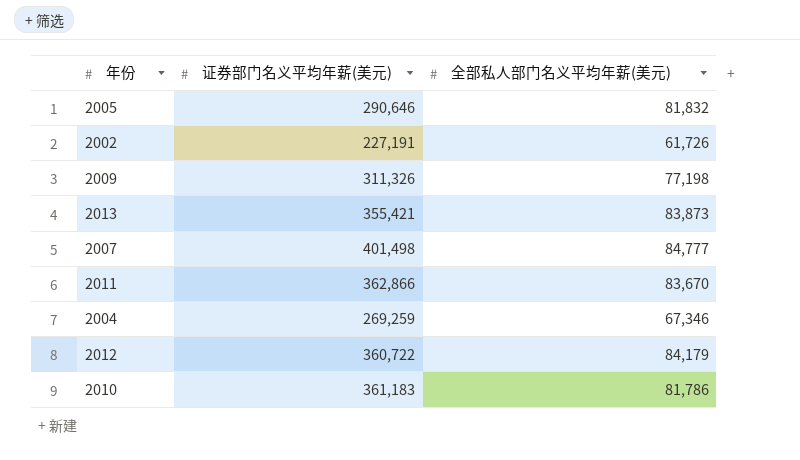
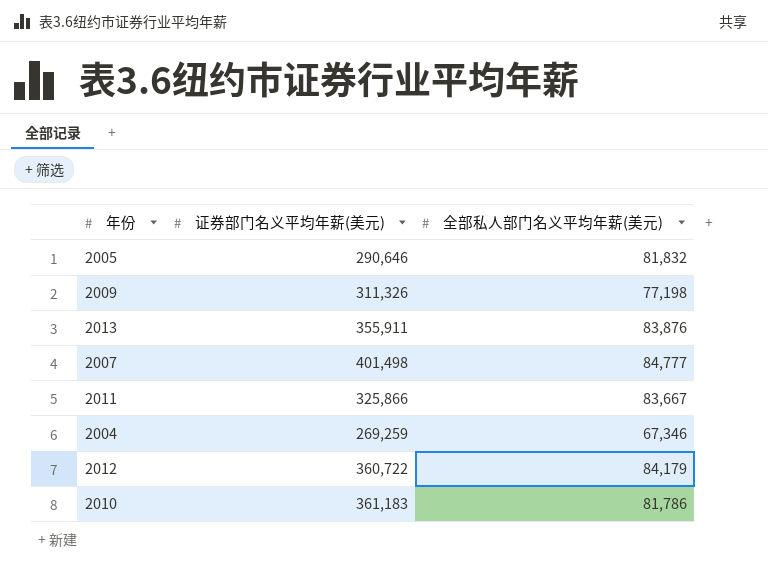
row 2002: 227,191 | 61,726 -> none
2013 | 证券部门名义平均年薪(美元): 355,421 -> 355,911
2013 | 全部私人部门名义平均年薪(美元): 83,873 -> 83,876
2011 | 证券部门名义平均年薪(美元): 362,866 -> 325,866
2011 | 全部私人部门名义平均年薪(美元): 83,670 -> 83,667

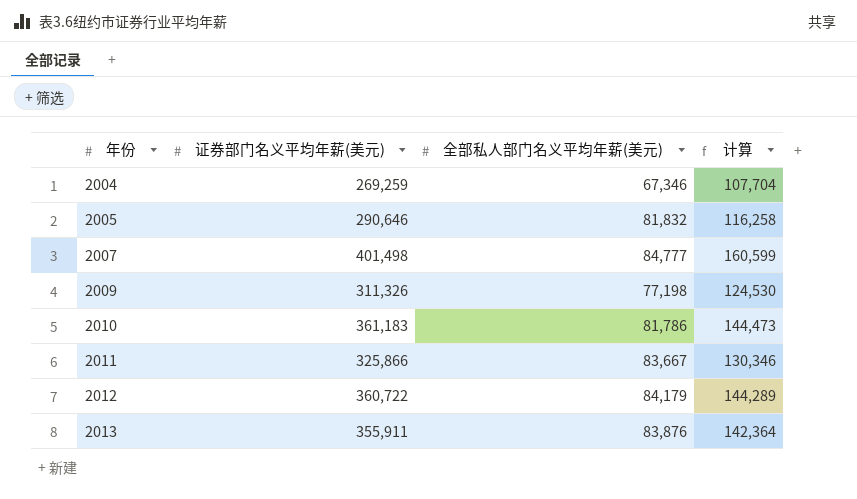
row order: none -> 年份 ascending
column 计算 | formula: none -> [证券部门名义平均年薪(美元)] * 0.4

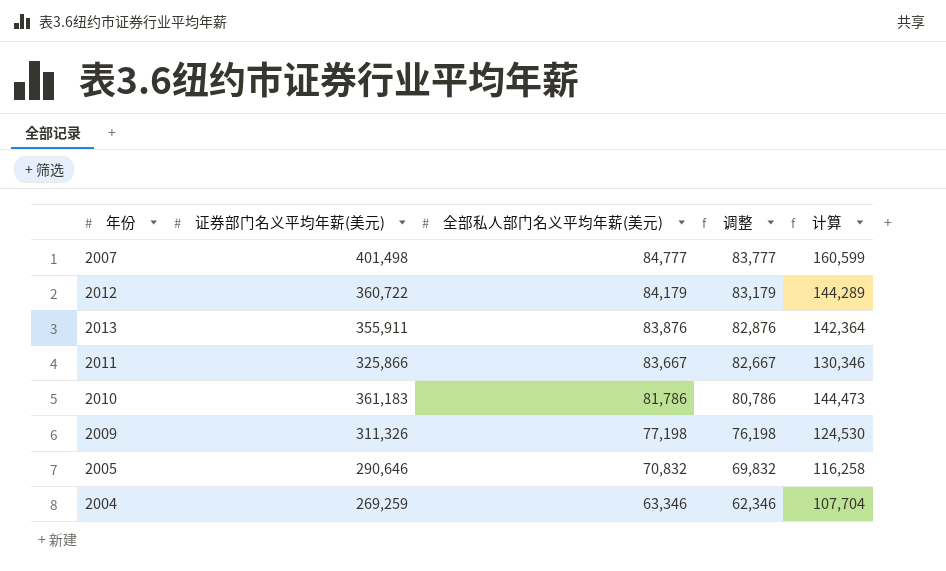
row order: 年份 ascending -> 全部私人部门名义平均年薪(美元) descending
column 调整 | formula: none -> [全部私人部门名义平均年薪(美元)] - 1000
2005 | 全部私人部门名义平均年薪(美元): 81,832 -> 70,832
2004 | 全部私人部门名义平均年薪(美元): 67,346 -> 63,346

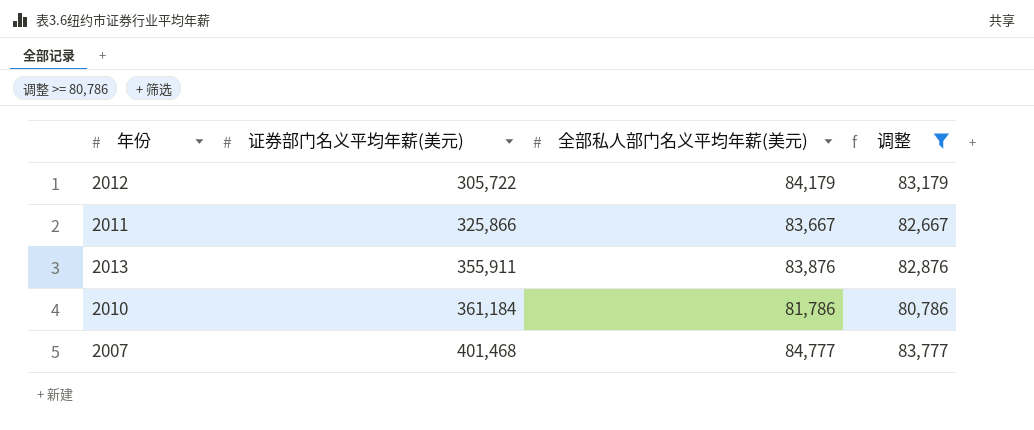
filter: none -> 调整 >= 80,786
row order: 全部私人部门名义平均年薪(美元) descending -> 证券部门名义平均年薪(美元) ascending
column 计算 | formula: [证券部门名义平均年薪(美元)] * 0.4 -> none
2012 | 证券部门名义平均年薪(美元): 360,722 -> 305,722
2010 | 证券部门名义平均年薪(美元): 361,183 -> 361,184
2007 | 证券部门名义平均年薪(美元): 401,498 -> 401,468

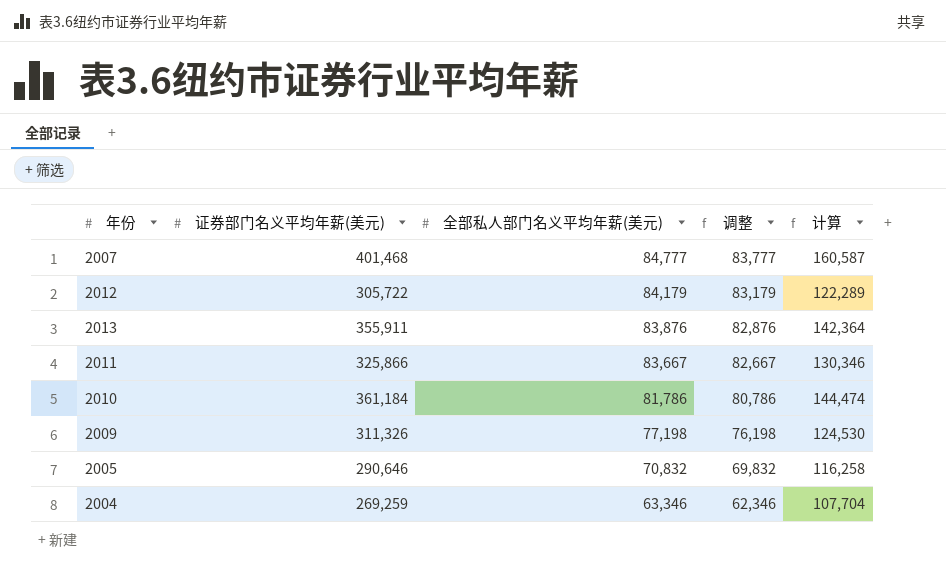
filter: 调整 >= 80,786 -> none
row order: 证券部门名义平均年薪(美元) ascending -> 全部私人部门名义平均年薪(美元) descending
column 计算 | formula: none -> [证券部门名义平均年薪(美元)] * 0.4

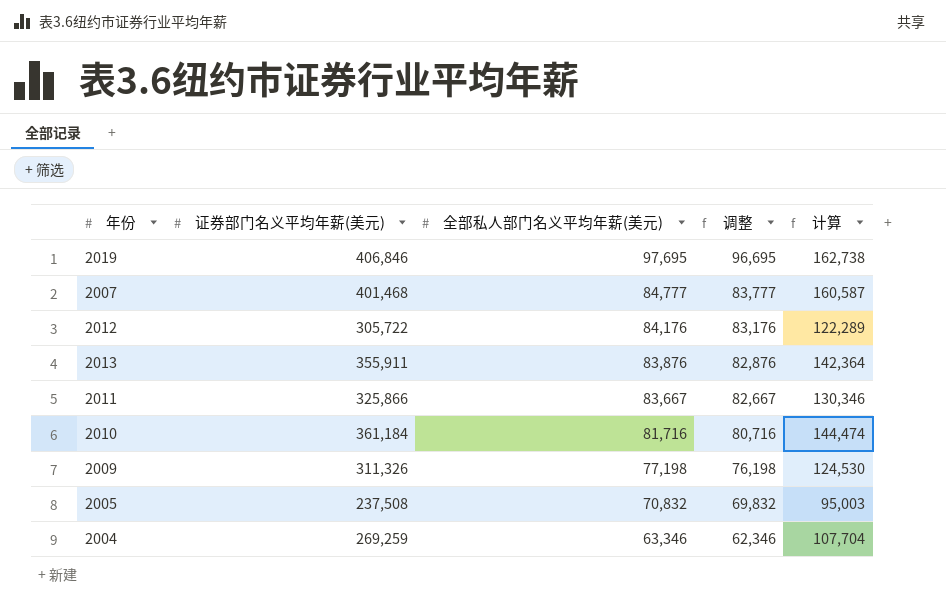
row 2019: none -> 406,846 | 97,695 | 96,695 | 162,738
2012 | 全部私人部门名义平均年薪(美元): 84,179 -> 84,176
2012 | 调整: 83,179 -> 83,176
2010 | 全部私人部门名义平均年薪(美元): 81,786 -> 81,716
2010 | 调整: 80,786 -> 80,716
2005 | 证券部门名义平均年薪(美元): 290,646 -> 237,508
2005 | 计算: 116,258 -> 95,003

